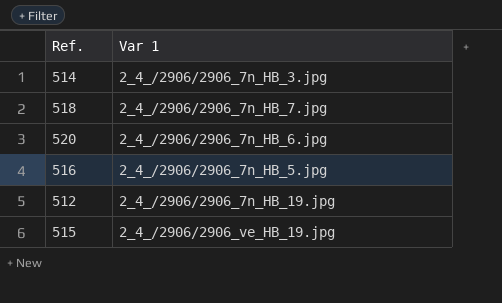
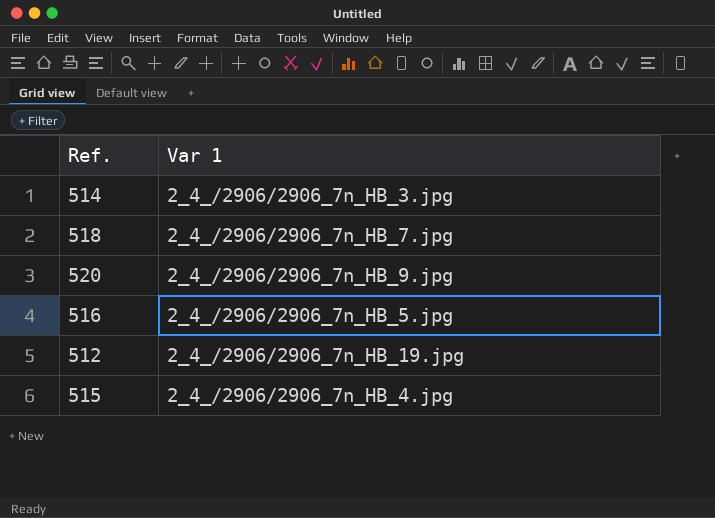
520 | Var 1: 2_4_/2906/2906_7n_HB_6.jpg -> 2_4_/2906/2906_7n_HB_9.jpg
515 | Var 1: 2_4_/2906/2906_ve_HB_19.jpg -> 2_4_/2906/2906_7n_HB_4.jpg

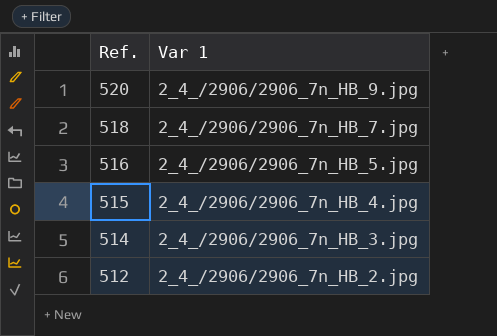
row order: none -> Ref. descending
512 | Var 1: 2_4_/2906/2906_7n_HB_19.jpg -> 2_4_/2906/2906_7n_HB_2.jpg

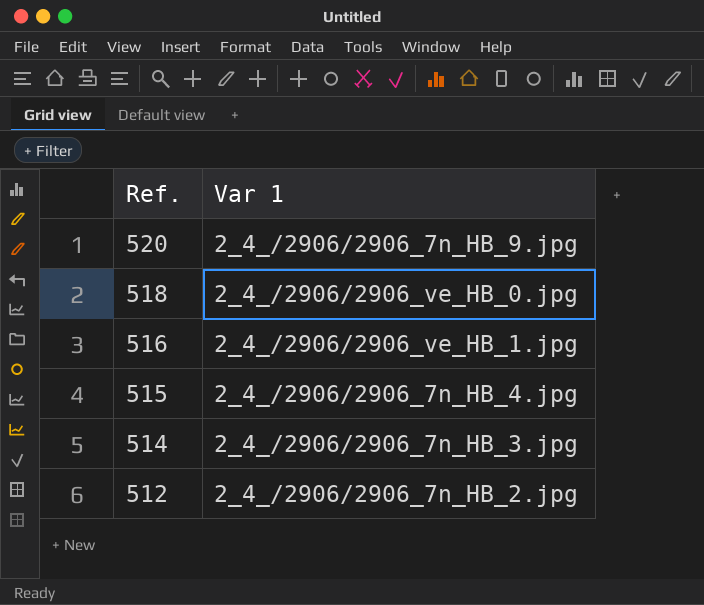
518 | Var 1: 2_4_/2906/2906_7n_HB_7.jpg -> 2_4_/2906/2906_ve_HB_0.jpg
516 | Var 1: 2_4_/2906/2906_7n_HB_5.jpg -> 2_4_/2906/2906_ve_HB_1.jpg

